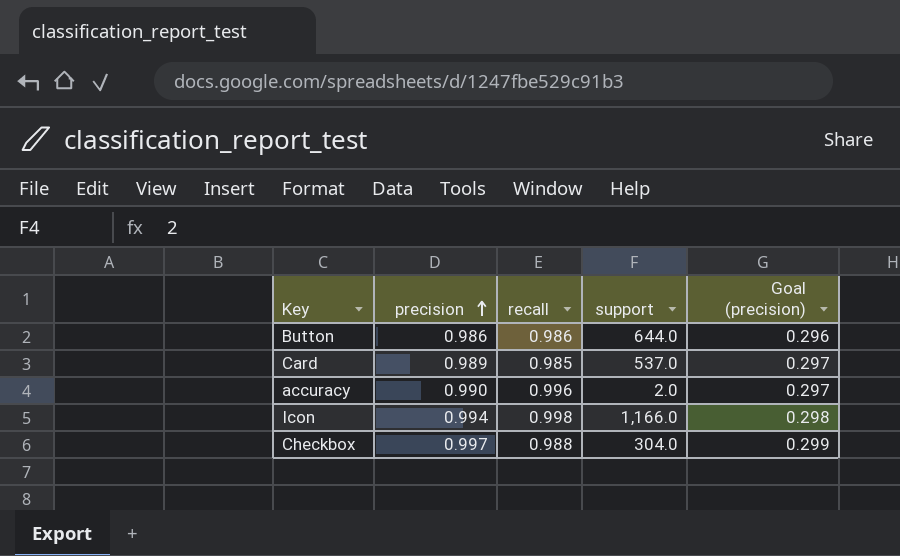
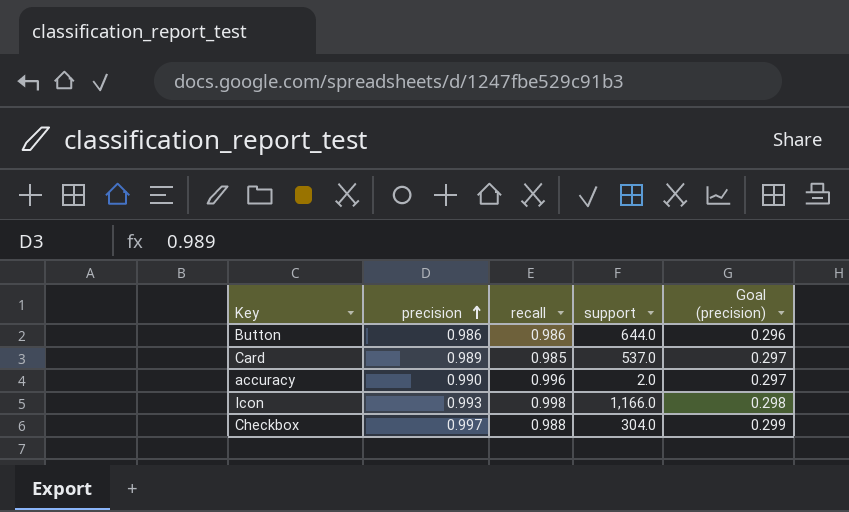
Icon | precision: 0.994 -> 0.993

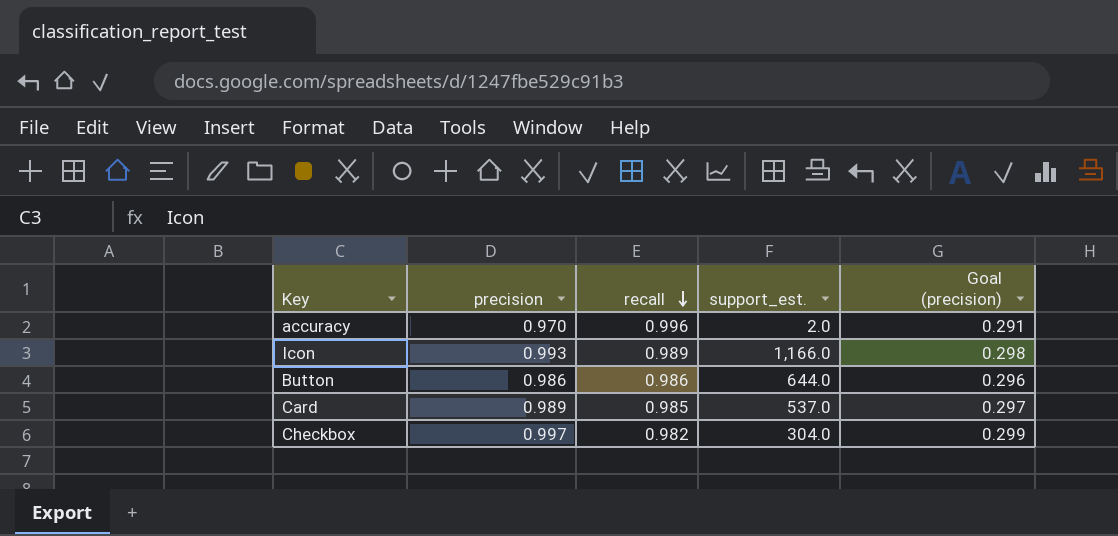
row order: precision ascending -> recall descending
column name: support -> support_est.
accuracy | precision: 0.990 -> 0.970
accuracy | Goal (precision): 0.297 -> 0.291
Icon | recall: 0.998 -> 0.989
Checkbox | recall: 0.988 -> 0.982

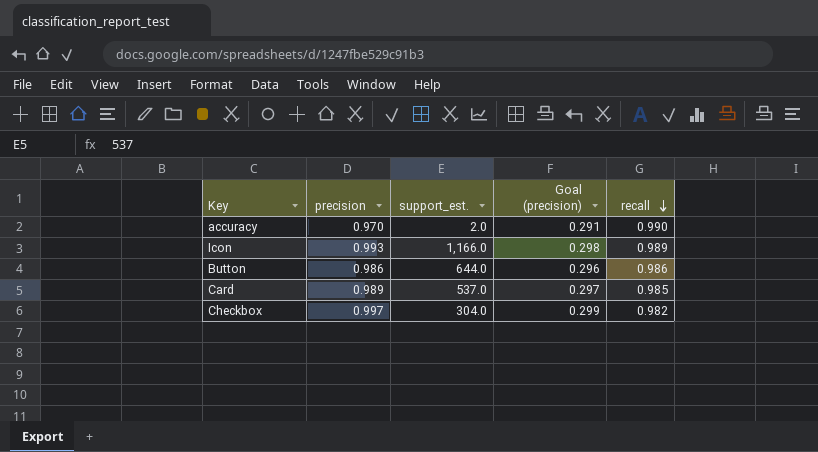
column recall | position: 3 -> 5
accuracy | recall: 0.996 -> 0.990

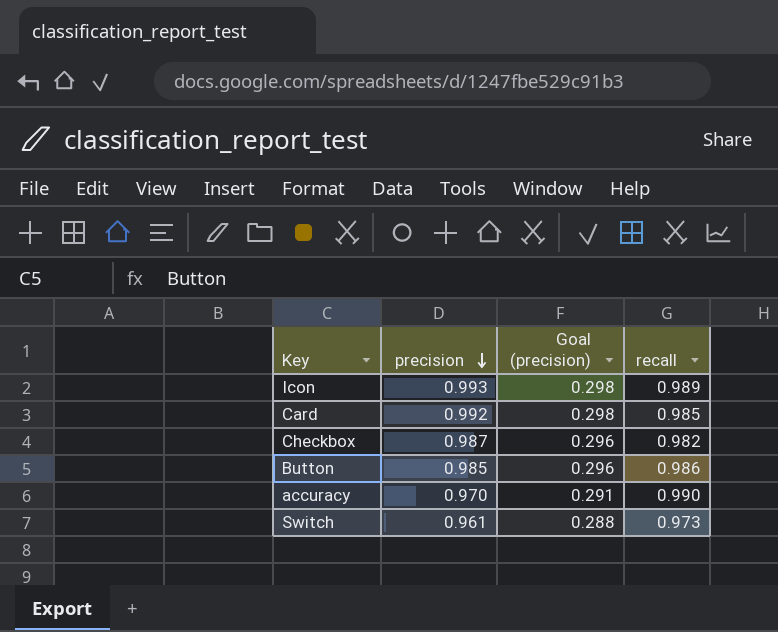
row order: recall descending -> precision descending
column support_est. | position: 3 -> none
Card | precision: 0.989 -> 0.992
Card | Goal (precision): 0.297 -> 0.298
Checkbox | precision: 0.997 -> 0.987
Checkbox | Goal (precision): 0.299 -> 0.296
Button | precision: 0.986 -> 0.985
row Switch: none -> 0.961 | 0.288 | 0.973

